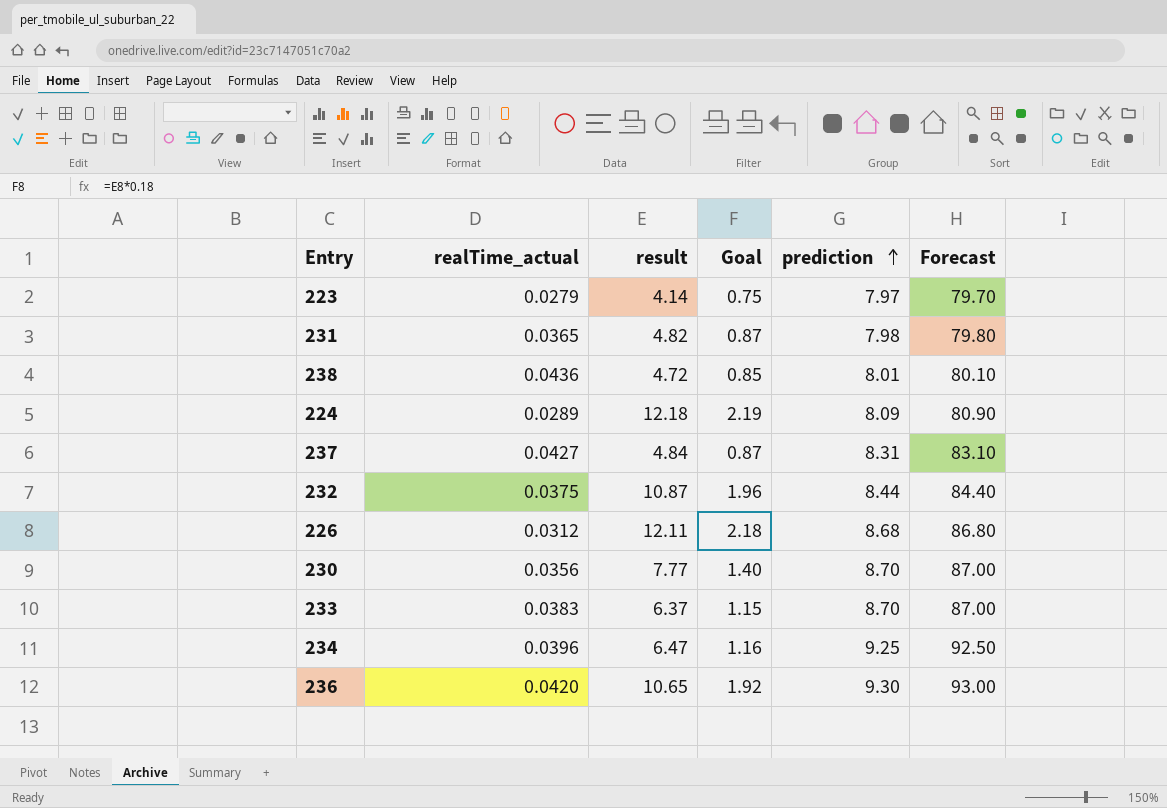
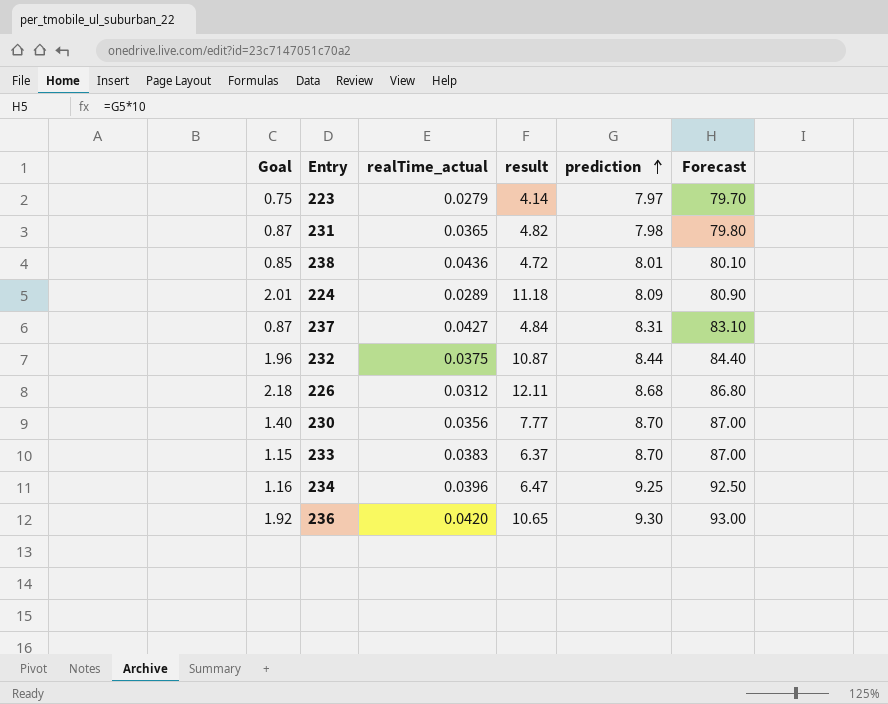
column Goal | position: 4 -> 1
224 | Goal: 2.19 -> 2.01
224 | result: 12.18 -> 11.18

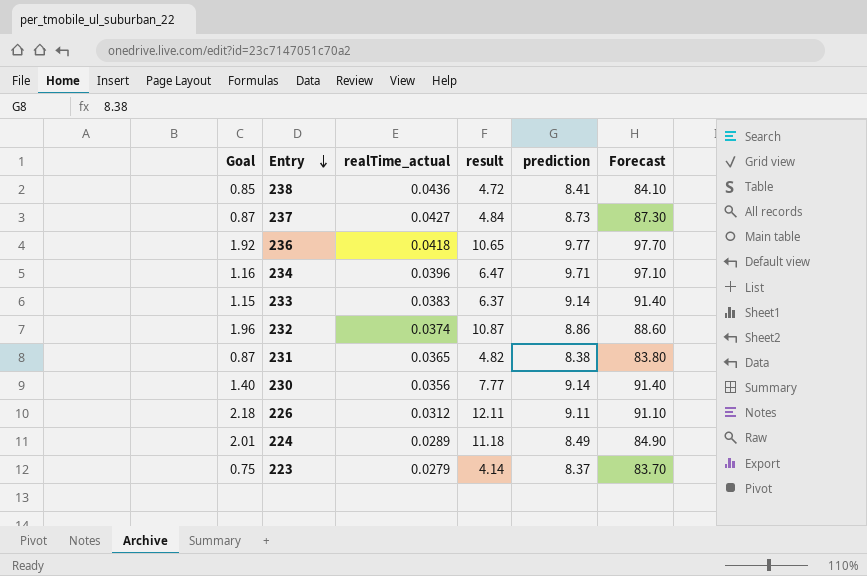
row order: prediction ascending -> Entry descending
238 | prediction: 8.01 -> 8.41
238 | Forecast: 80.10 -> 84.10
237 | prediction: 8.31 -> 8.73
237 | Forecast: 83.10 -> 87.30
236 | realTime_actual: 0.0420 -> 0.0418
236 | prediction: 9.30 -> 9.77
236 | Forecast: 93.00 -> 97.70
234 | prediction: 9.25 -> 9.71
234 | Forecast: 92.50 -> 97.10
233 | prediction: 8.70 -> 9.14
233 | Forecast: 87.00 -> 91.40
232 | realTime_actual: 0.0375 -> 0.0374
232 | prediction: 8.44 -> 8.86
232 | Forecast: 84.40 -> 88.60
231 | prediction: 7.98 -> 8.38
231 | Forecast: 79.80 -> 83.80
230 | prediction: 8.70 -> 9.14
230 | Forecast: 87.00 -> 91.40
226 | prediction: 8.68 -> 9.11
226 | Forecast: 86.80 -> 91.10
224 | prediction: 8.09 -> 8.49
224 | Forecast: 80.90 -> 84.90
223 | prediction: 7.97 -> 8.37
223 | Forecast: 79.70 -> 83.70

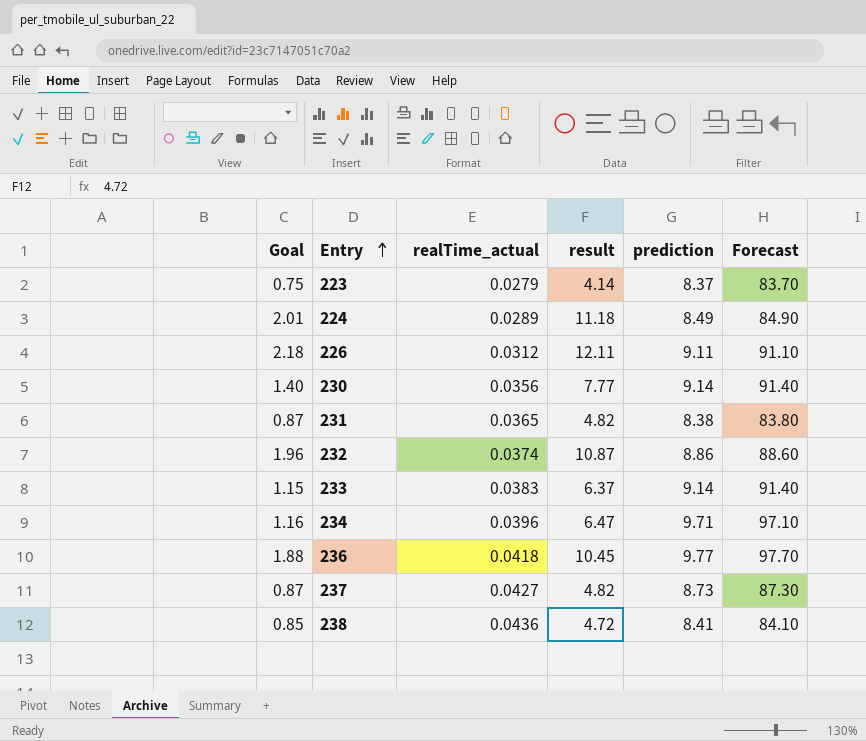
row order: Entry descending -> Entry ascending
236 | Goal: 1.92 -> 1.88
236 | result: 10.65 -> 10.45
237 | result: 4.84 -> 4.82

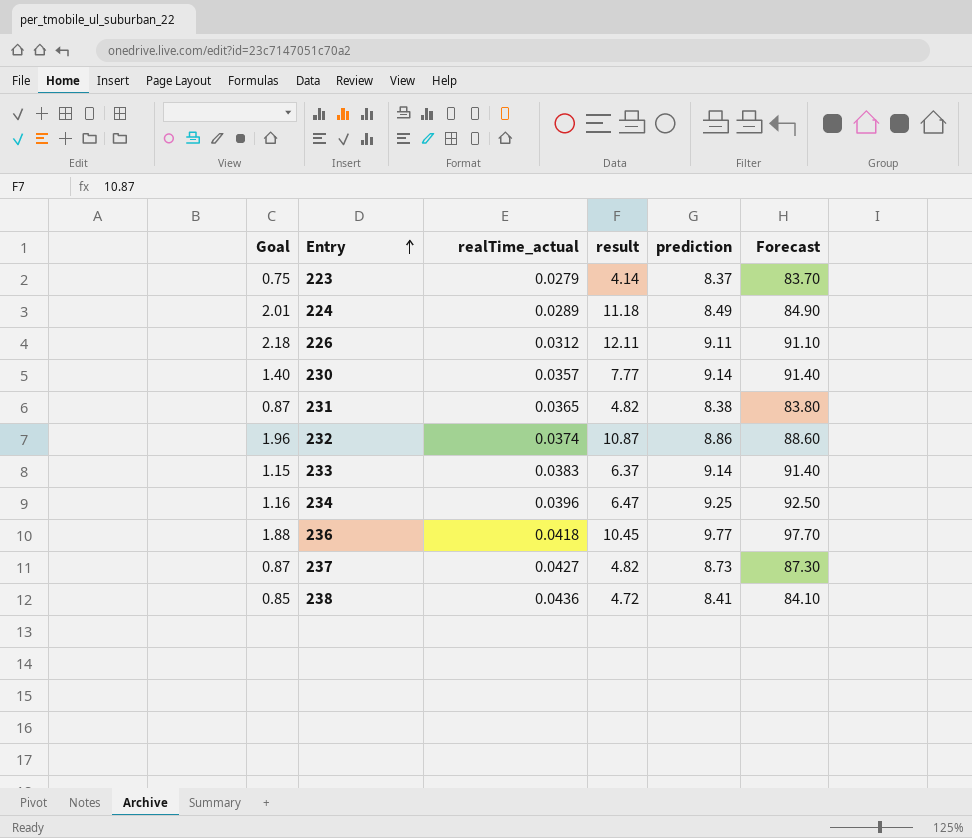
230 | realTime_actual: 0.0356 -> 0.0357
234 | prediction: 9.71 -> 9.25
234 | Forecast: 97.10 -> 92.50

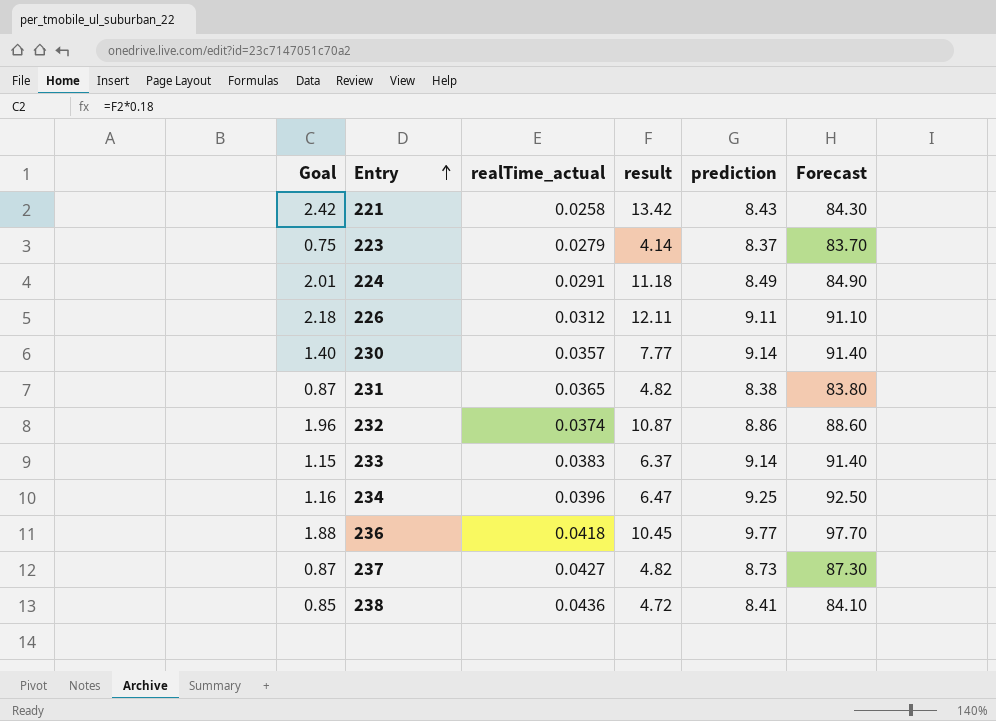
row 221: none -> 2.42 | 0.0258 | 13.42 | 8.43 | 84.30
224 | realTime_actual: 0.0289 -> 0.0291

